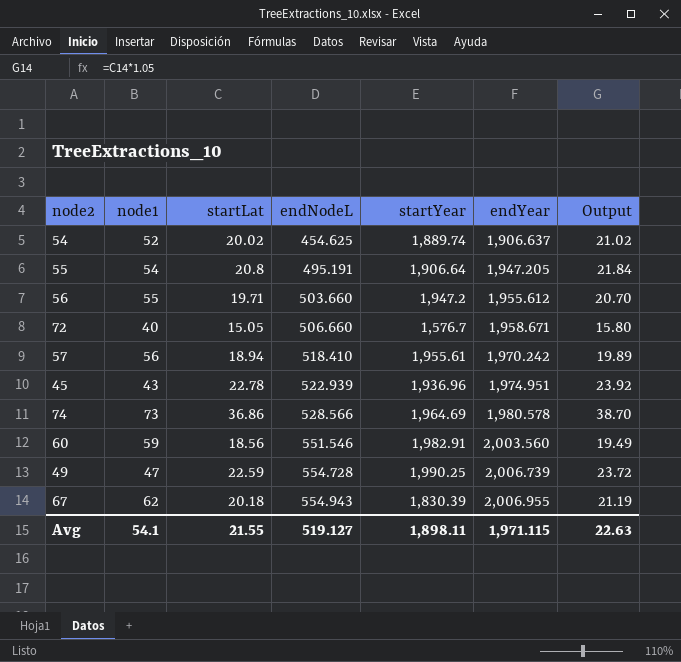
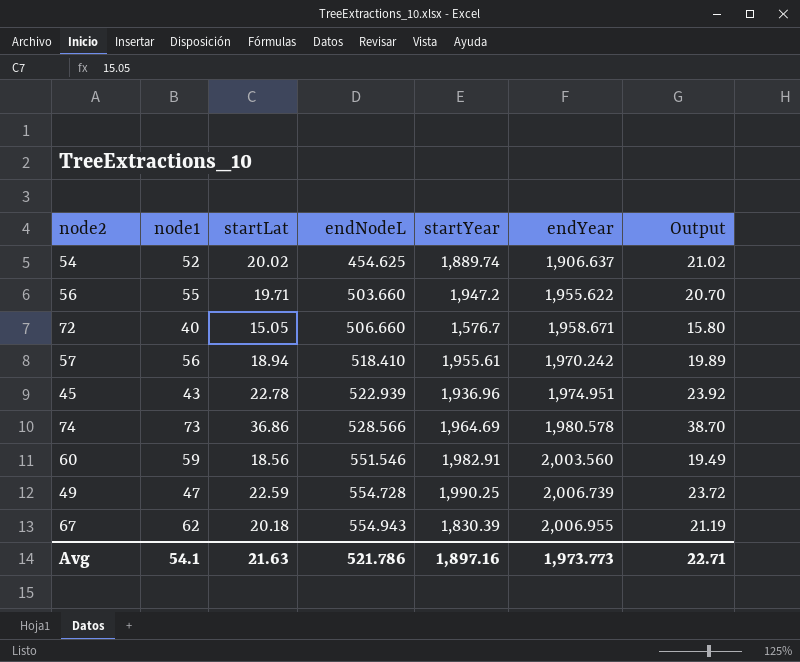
row 55: 54 | 20.8 | 495.191 | 1,906.64 | 1,947.205 | 21.84 -> none
56 | endYear: 1,955.612 -> 1,955.622
Avg | startLat: 21.55 -> 21.63
Avg | endNodeL: 519.127 -> 521.786
Avg | startYear: 1,898.11 -> 1,897.16
Avg | endYear: 1,971.115 -> 1,973.773
Avg | Output: 22.63 -> 22.71

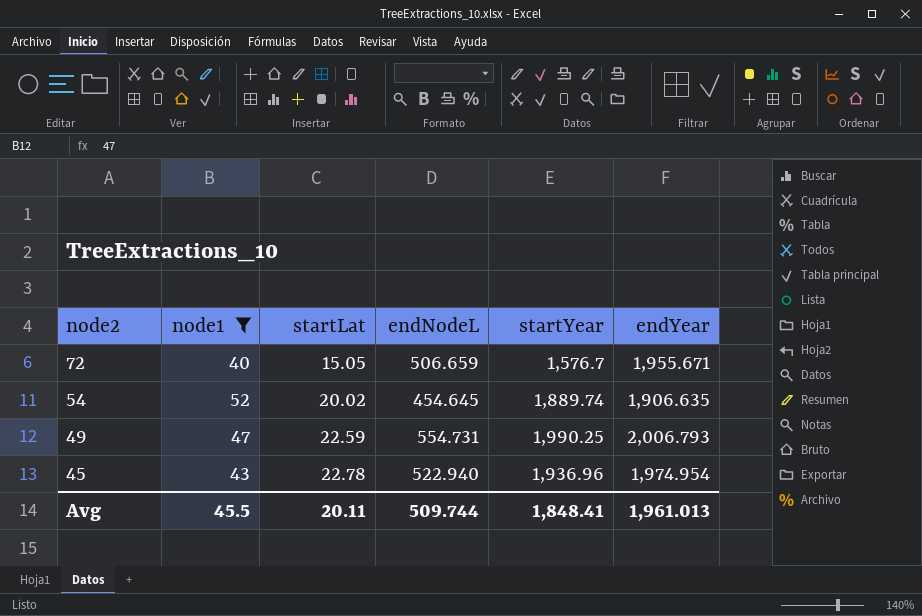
filter: none -> node1 <= 52
row order: endNodeL ascending -> node2 descending
column Output | formula: [startLat] * 1.05 -> none
72 | endNodeL: 506.660 -> 506.659
72 | endYear: 1,958.671 -> 1,955.671
54 | endNodeL: 454.625 -> 454.645
54 | endYear: 1,906.637 -> 1,906.635
49 | endNodeL: 554.728 -> 554.731
49 | endYear: 2,006.739 -> 2,006.793
45 | endNodeL: 522.939 -> 522.940
45 | endYear: 1,974.951 -> 1,974.954
Avg | node1: 54.1 -> 45.5
Avg | startLat: 21.63 -> 20.11
Avg | endNodeL: 521.786 -> 509.744
Avg | startYear: 1,897.16 -> 1,848.41
Avg | endYear: 1,973.773 -> 1,961.013

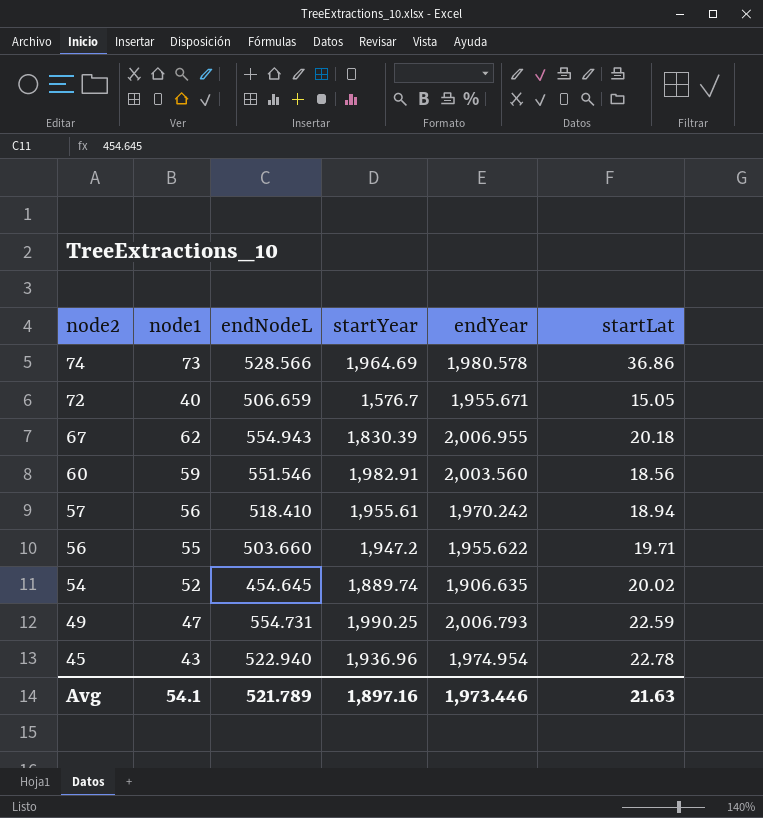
filter: node1 <= 52 -> none
column startLat | position: 3 -> 6
Avg | node1: 45.5 -> 54.1
Avg | endNodeL: 509.744 -> 521.789
Avg | startYear: 1,848.41 -> 1,897.16
Avg | endYear: 1,961.013 -> 1,973.446
Avg | startLat: 20.11 -> 21.63

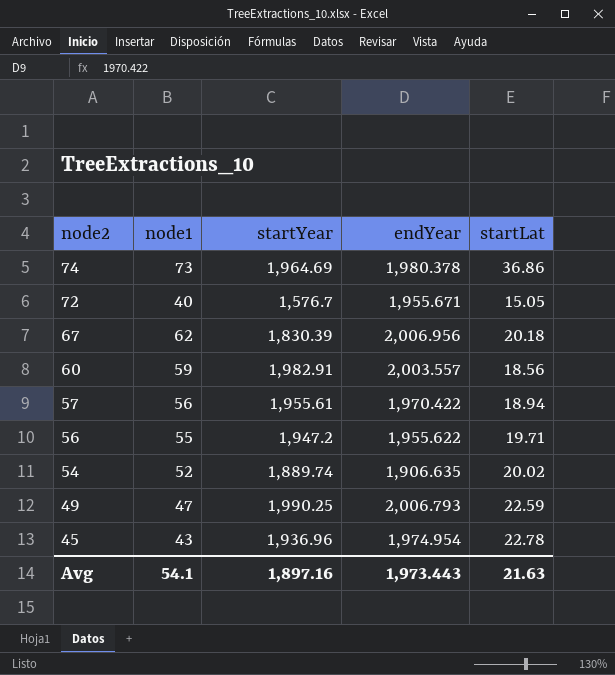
column endNodeL | position: 3 -> none
74 | endYear: 1,980.578 -> 1,980.378
67 | endYear: 2,006.955 -> 2,006.956
60 | endYear: 2,003.560 -> 2,003.557
57 | endYear: 1,970.242 -> 1,970.422
Avg | endYear: 1,973.446 -> 1,973.443

